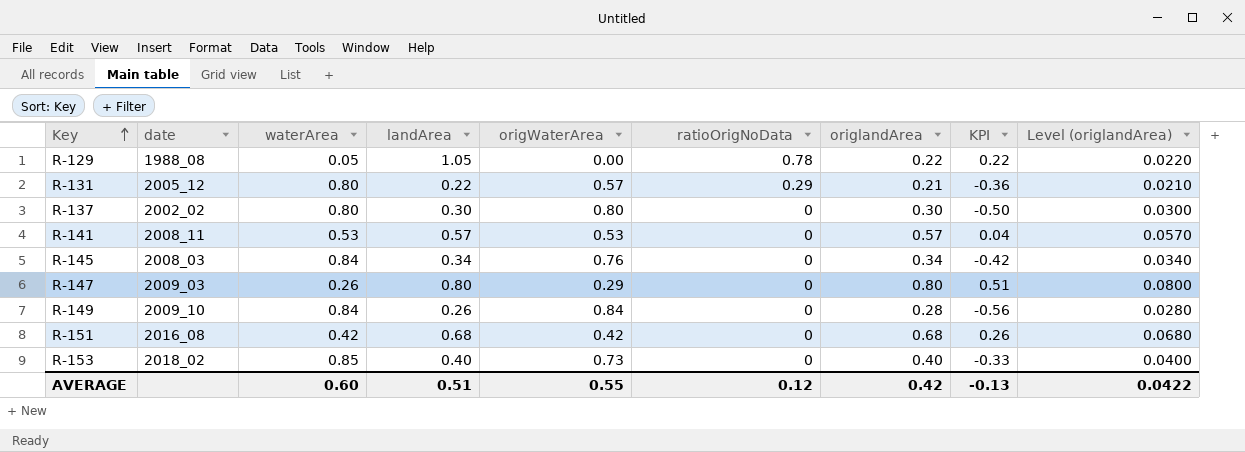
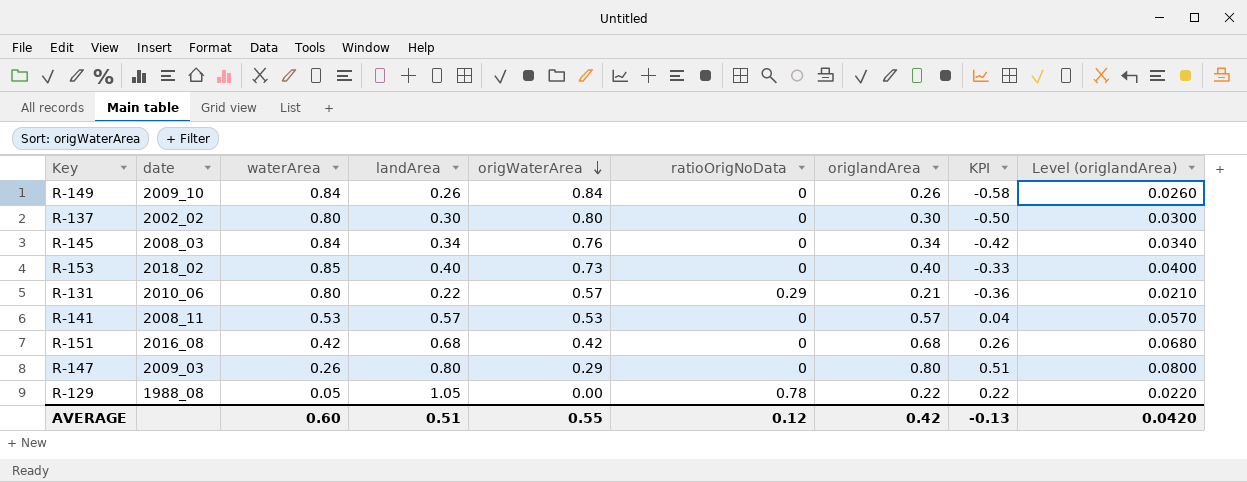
row order: Key ascending -> origWaterArea descending
R-149 | origlandArea: 0.28 -> 0.26
R-149 | KPI: -0.56 -> -0.58
R-149 | Level (origlandArea): 0.0280 -> 0.0260
R-131 | date: 2005_12 -> 2010_06
AVERAGE | Level (origlandArea): 0.0422 -> 0.0420

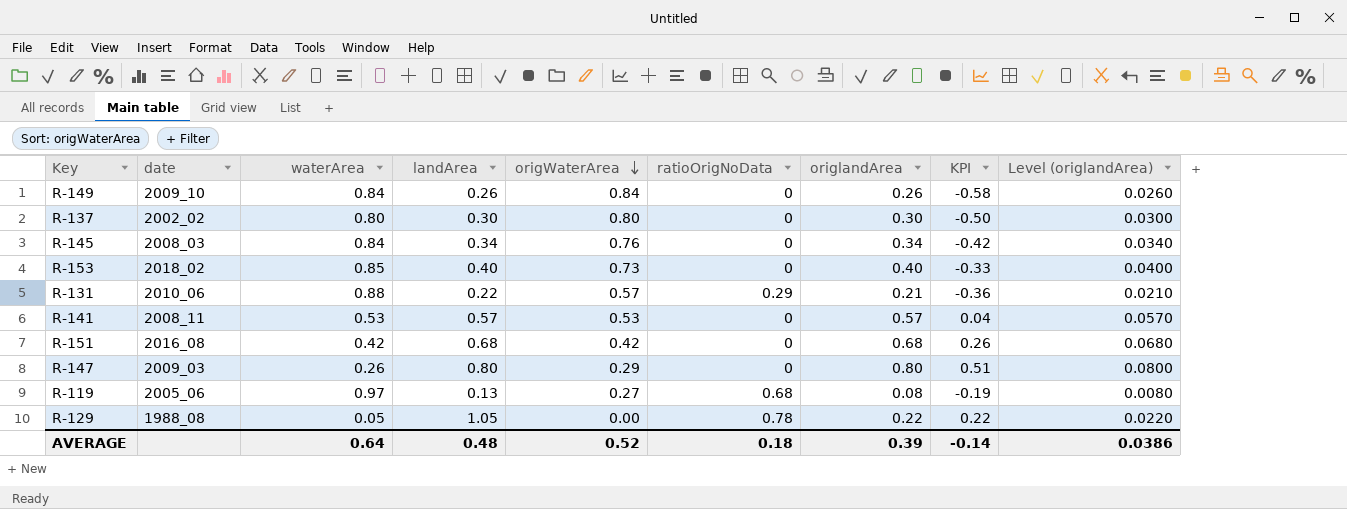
R-131 | waterArea: 0.80 -> 0.88
row R-119: none -> 2005_06 | 0.97 | 0.13 | 0.27 | 0.68 | 0.08 | -0.19 | 0.0080
AVERAGE | waterArea: 0.60 -> 0.64
AVERAGE | landArea: 0.51 -> 0.48
AVERAGE | origWaterArea: 0.55 -> 0.52
AVERAGE | ratioOrigNoData: 0.12 -> 0.18
AVERAGE | origlandArea: 0.42 -> 0.39
AVERAGE | KPI: -0.13 -> -0.14
AVERAGE | Level (origlandArea): 0.0420 -> 0.0386

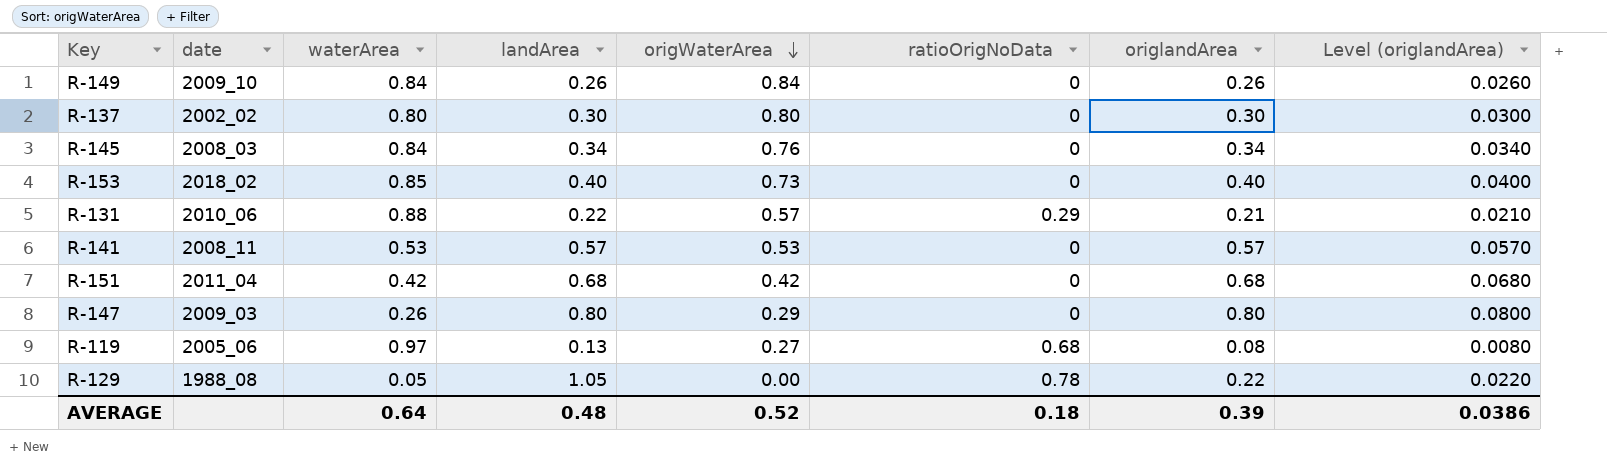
column KPI | formula: [origlandArea] - [origWaterArea] -> none
R-151 | date: 2016_08 -> 2011_04

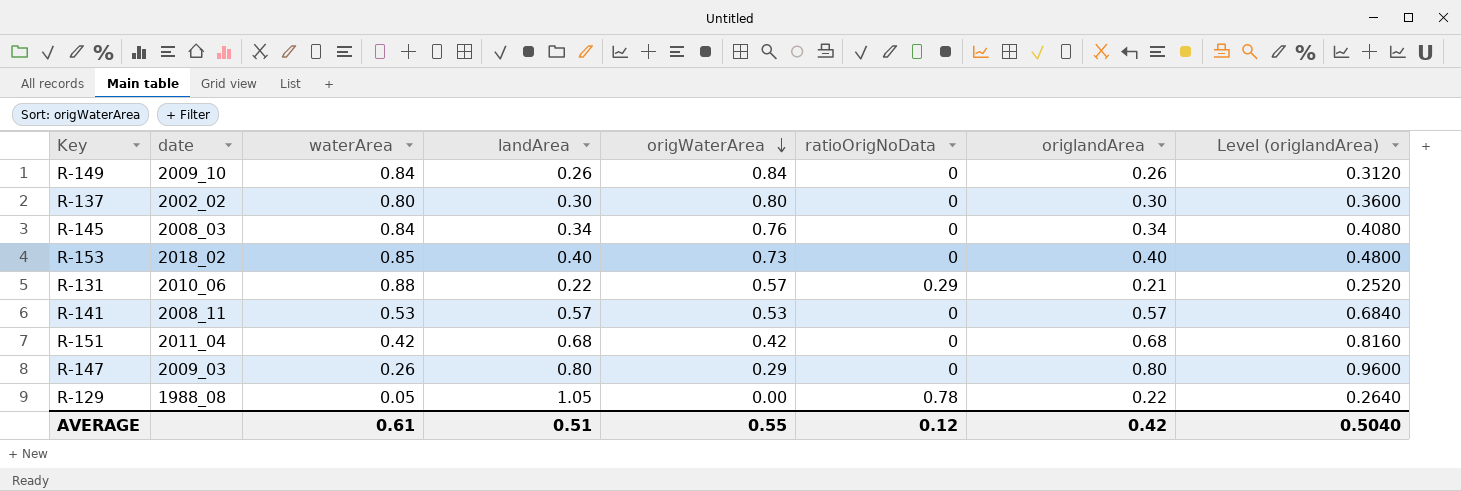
column Level (origlandArea) | formula: [origlandArea] * 0.1 -> [origlandArea] * 1.2
row R-119: 2005_06 | 0.97 | 0.13 | 0.27 | 0.68 | 0.08 | 0.0080 -> none
AVERAGE | waterArea: 0.64 -> 0.61
AVERAGE | landArea: 0.48 -> 0.51
AVERAGE | origWaterArea: 0.52 -> 0.55
AVERAGE | ratioOrigNoData: 0.18 -> 0.12
AVERAGE | origlandArea: 0.39 -> 0.42
AVERAGE | Level (origlandArea): 0.0386 -> 0.5040

